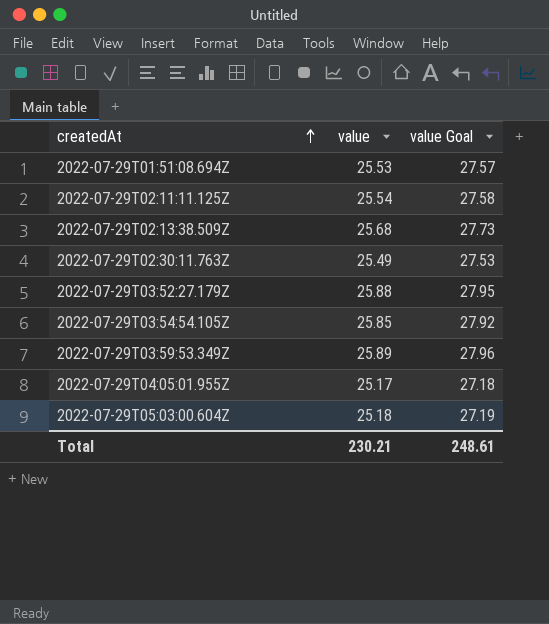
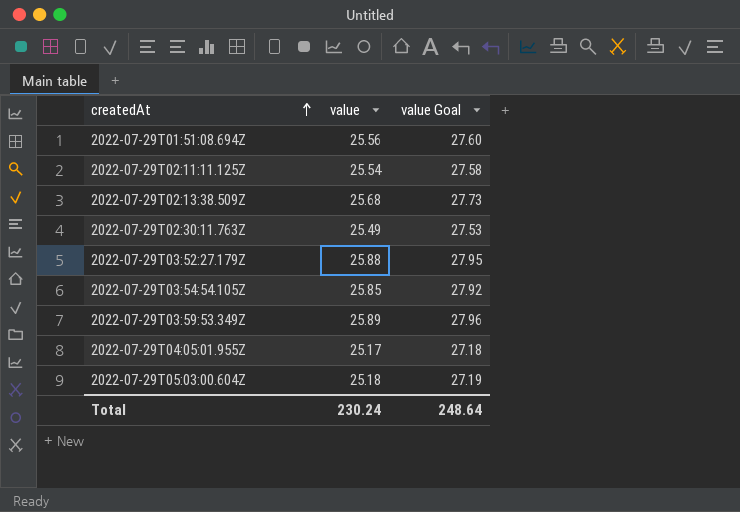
2022-07-29T01:51:08.694Z | value: 25.53 -> 25.56
2022-07-29T01:51:08.694Z | value Goal: 27.57 -> 27.60
Total | value: 230.21 -> 230.24
Total | value Goal: 248.61 -> 248.64

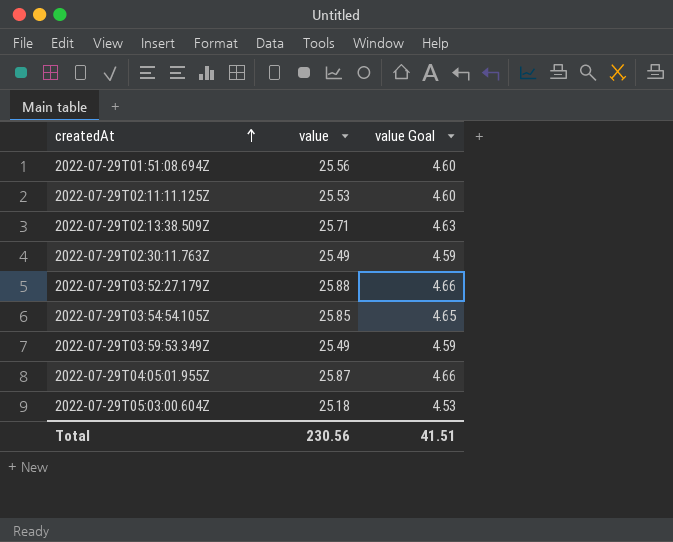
column value Goal | formula: [value] * 1.08 -> [value] * 0.18
2022-07-29T02:11:11.125Z | value: 25.54 -> 25.53
2022-07-29T02:13:38.509Z | value: 25.68 -> 25.71
2022-07-29T03:59:53.349Z | value: 25.89 -> 25.49
2022-07-29T04:05:01.955Z | value: 25.17 -> 25.87
Total | value: 230.24 -> 230.56
Total | value Goal: 248.64 -> 41.51

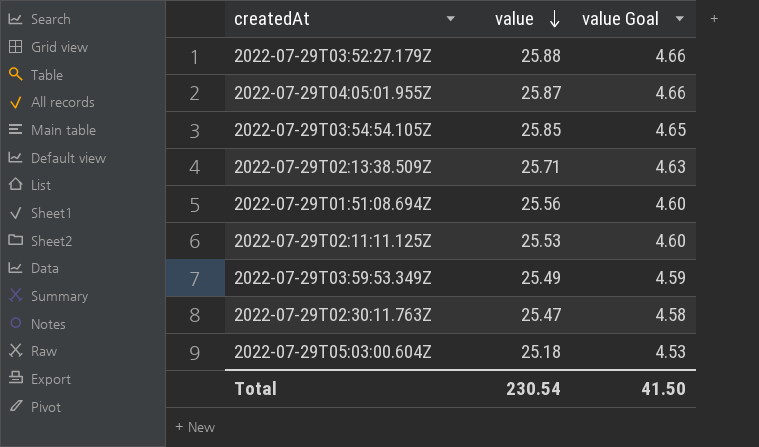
row order: createdAt ascending -> value descending
2022-07-29T02:30:11.763Z | value: 25.49 -> 25.47
2022-07-29T02:30:11.763Z | value Goal: 4.59 -> 4.58
Total | value: 230.56 -> 230.54
Total | value Goal: 41.51 -> 41.50

